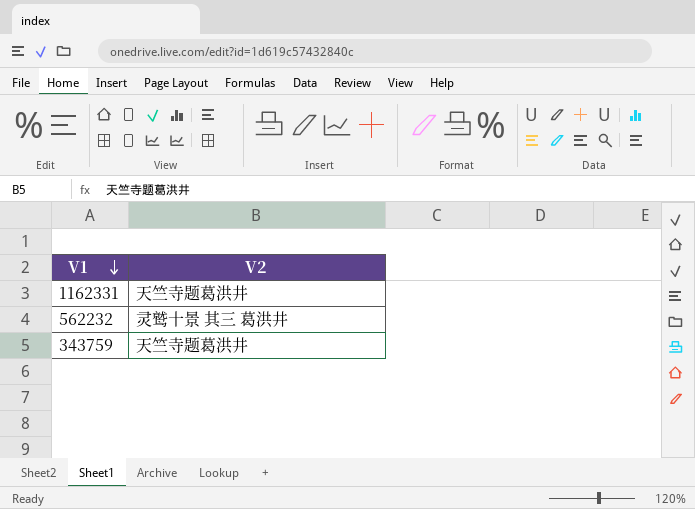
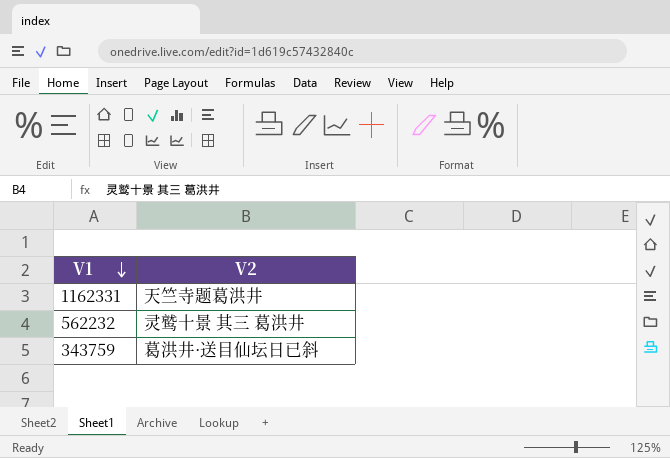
343759 | V2: 天竺寺题葛洪井 -> 葛洪井·送目仙坛日已斜

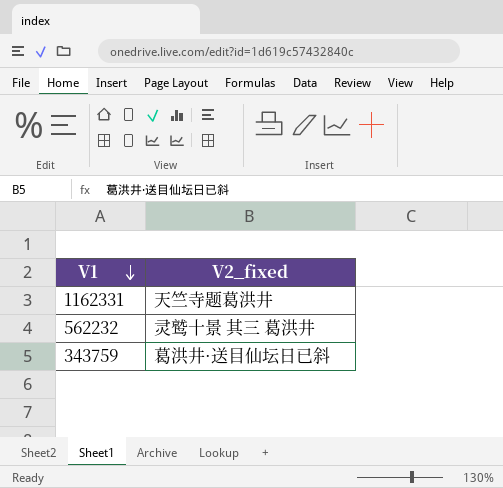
column name: V2 -> V2_fixed

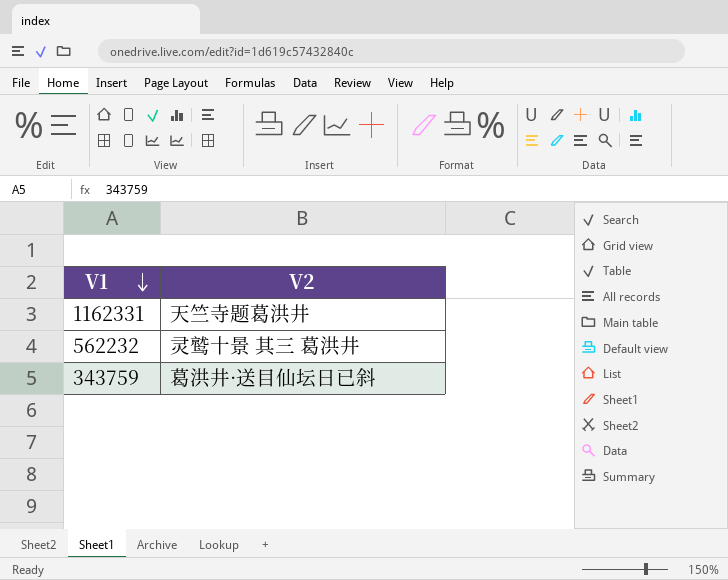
column name: V2_fixed -> V2

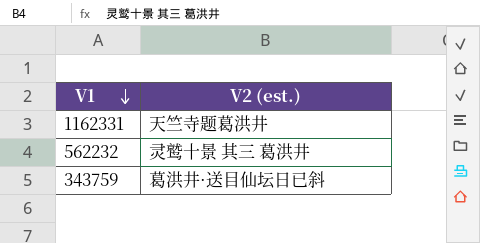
column name: V2 -> V2 (est.)

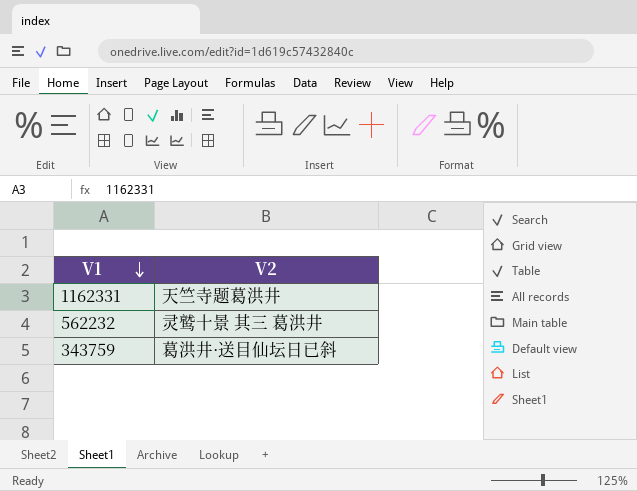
column name: V2 (est.) -> V2

